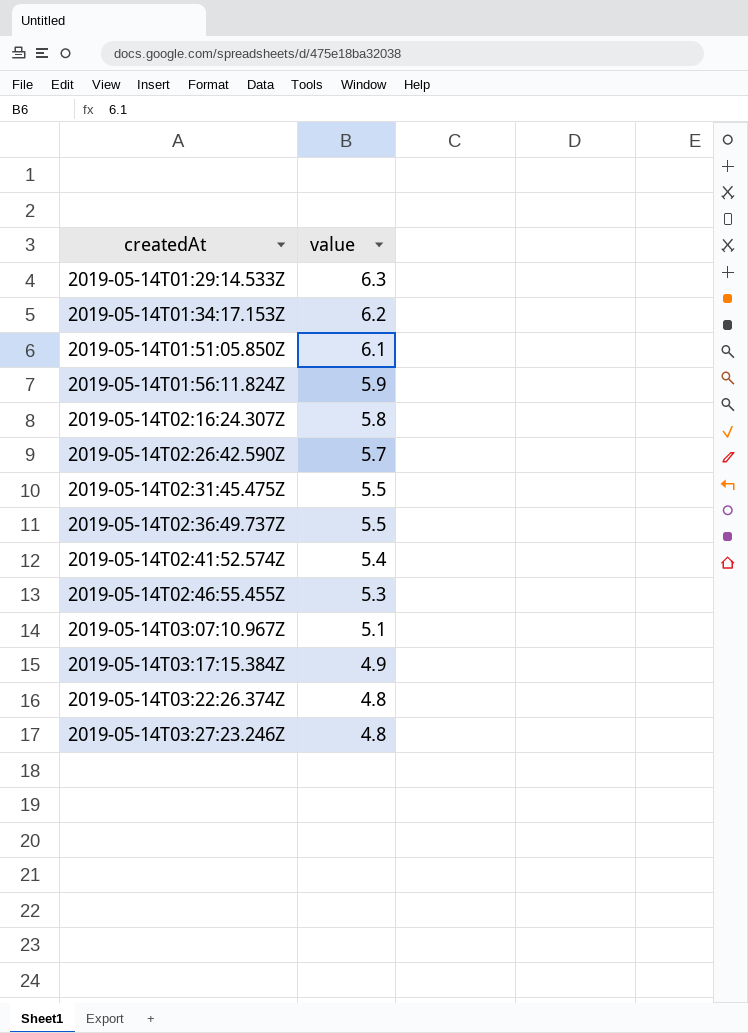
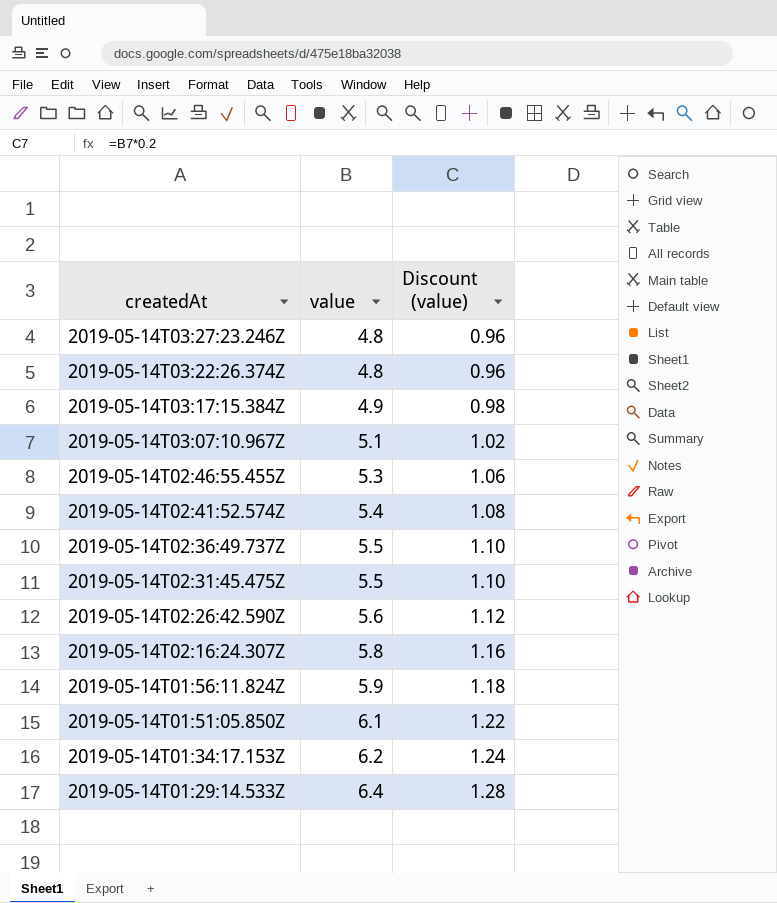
row order: createdAt ascending -> createdAt descending
column Discount (value) | formula: none -> [value] * 0.2
2019-05-14T02:26:42.590Z | value: 5.7 -> 5.6
2019-05-14T01:29:14.533Z | value: 6.3 -> 6.4

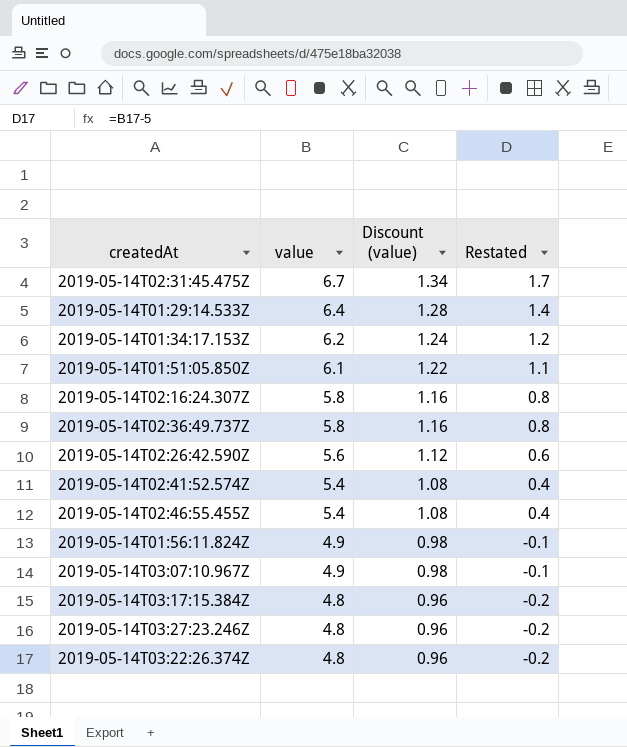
row order: createdAt descending -> value descending
column Restated | formula: none -> [value] - 5
2019-05-14T02:31:45.475Z | value: 5.5 -> 6.7
2019-05-14T02:31:45.475Z | Discount (value): 1.10 -> 1.34
2019-05-14T02:36:49.737Z | value: 5.5 -> 5.8
2019-05-14T02:36:49.737Z | Discount (value): 1.10 -> 1.16
2019-05-14T02:46:55.455Z | value: 5.3 -> 5.4
2019-05-14T02:46:55.455Z | Discount (value): 1.06 -> 1.08
2019-05-14T01:56:11.824Z | value: 5.9 -> 4.9
2019-05-14T01:56:11.824Z | Discount (value): 1.18 -> 0.98
2019-05-14T03:07:10.967Z | value: 5.1 -> 4.9
2019-05-14T03:07:10.967Z | Discount (value): 1.02 -> 0.98
2019-05-14T03:17:15.384Z | value: 4.9 -> 4.8
2019-05-14T03:17:15.384Z | Discount (value): 0.98 -> 0.96

